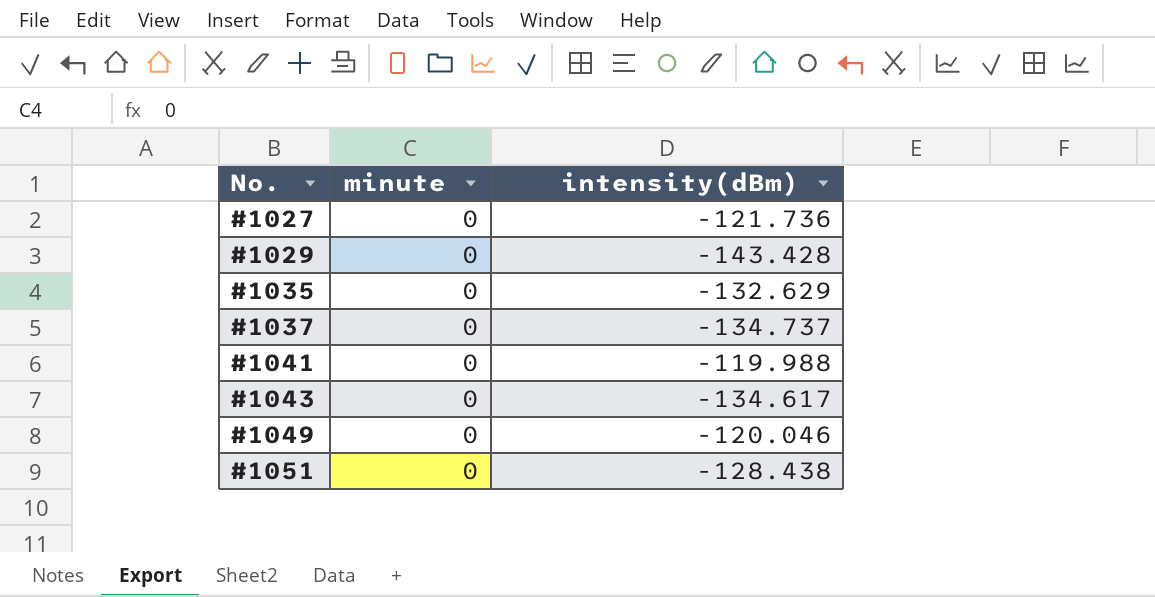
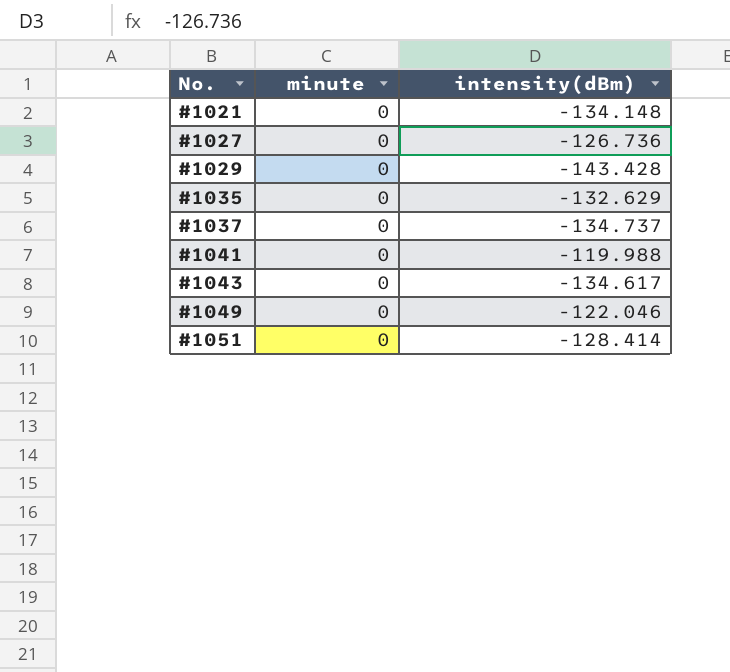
row #1021: none -> 0 | -134.148
#1027 | intensity(dBm): -121.736 -> -126.736
#1049 | intensity(dBm): -120.046 -> -122.046
#1051 | intensity(dBm): -128.438 -> -128.414

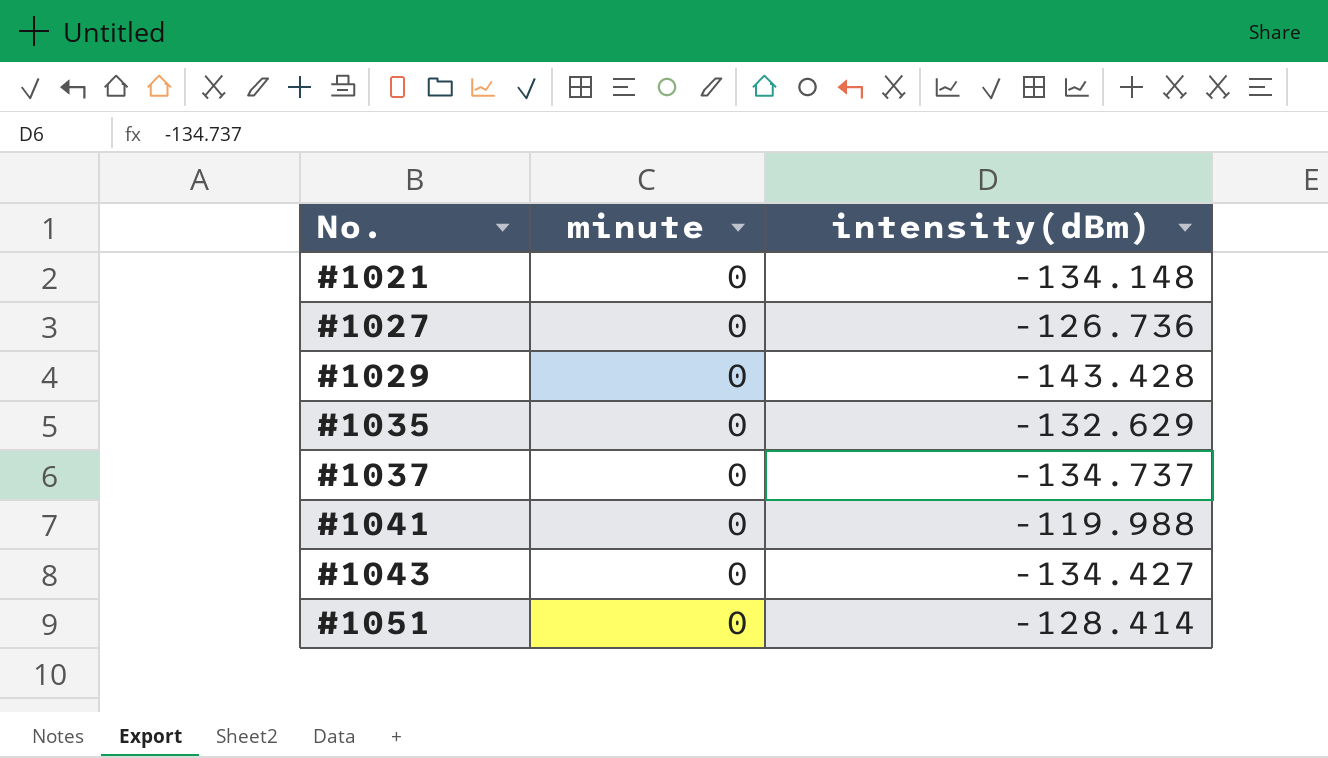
row #1049: 0 | -122.046 -> none
#1043 | intensity(dBm): -134.617 -> -134.427

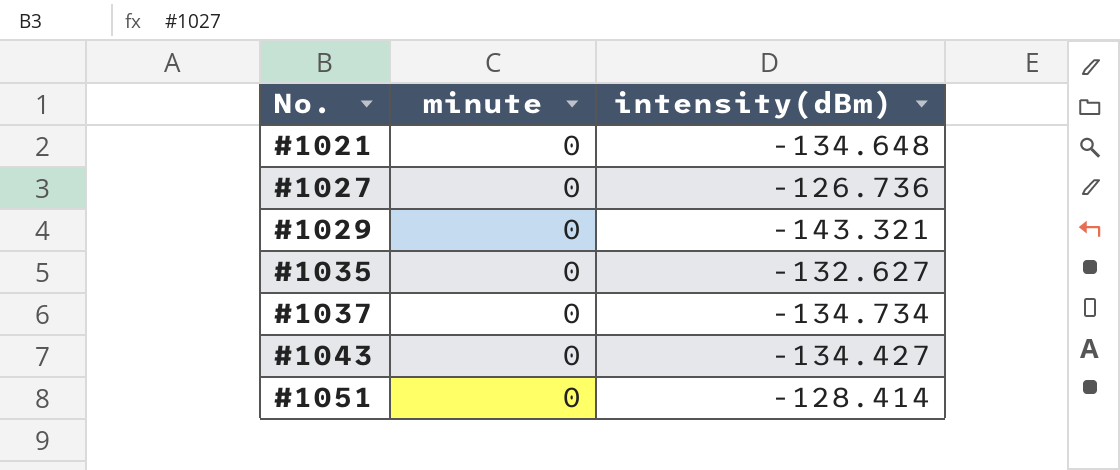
row #1041: 0 | -119.988 -> none
#1021 | intensity(dBm): -134.148 -> -134.648
#1029 | intensity(dBm): -143.428 -> -143.321
#1035 | intensity(dBm): -132.629 -> -132.627
#1037 | intensity(dBm): -134.737 -> -134.734

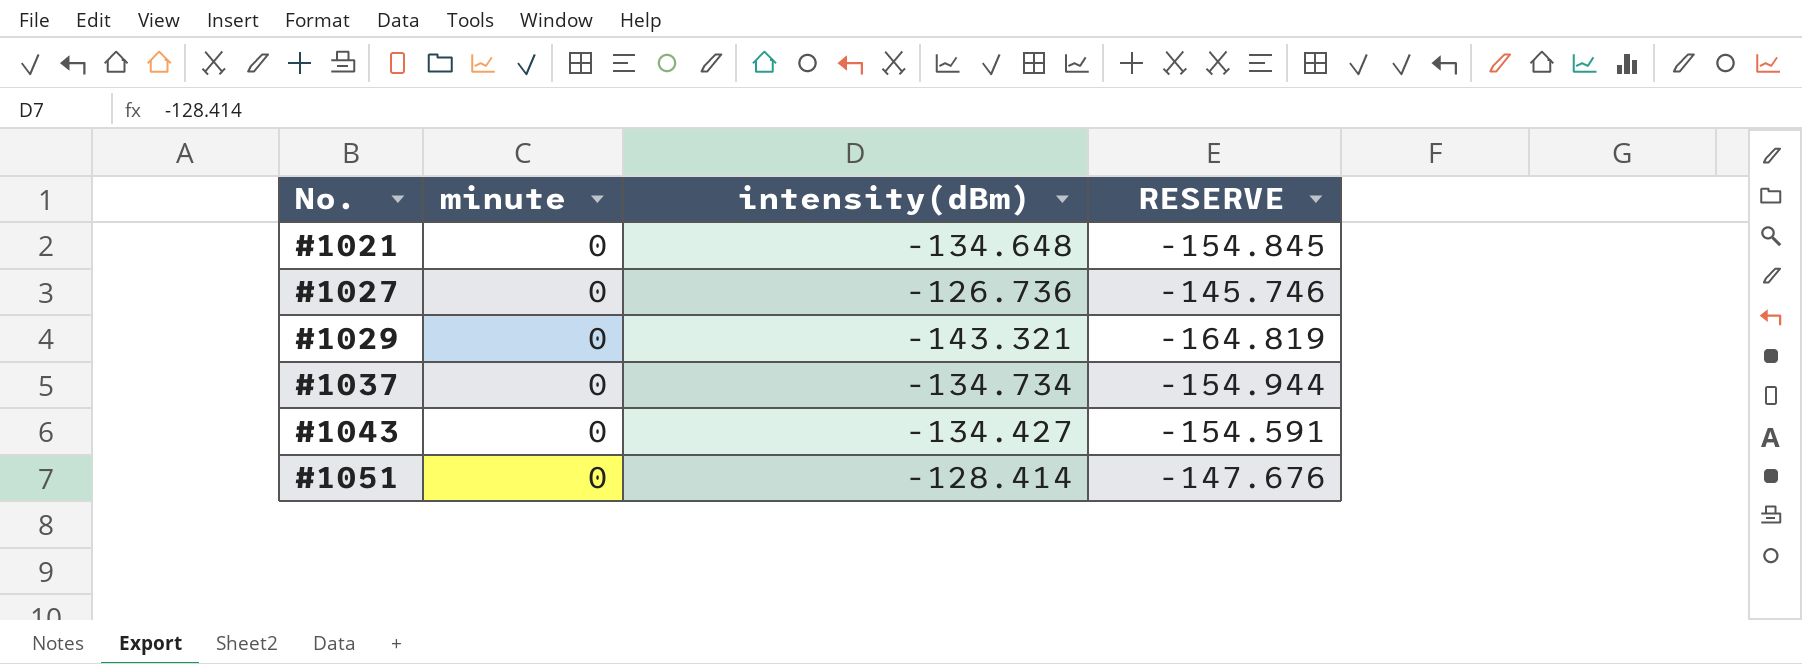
column RESERVE | formula: none -> [intensity(dBm)] * 1.15
row #1035: 0 | -132.627 -> none

